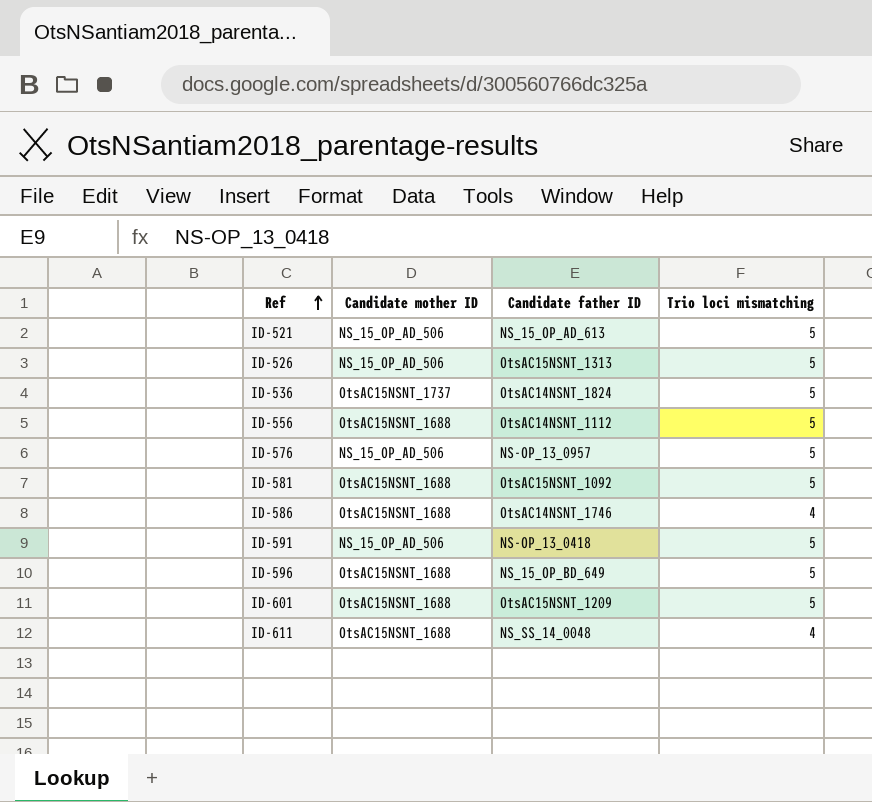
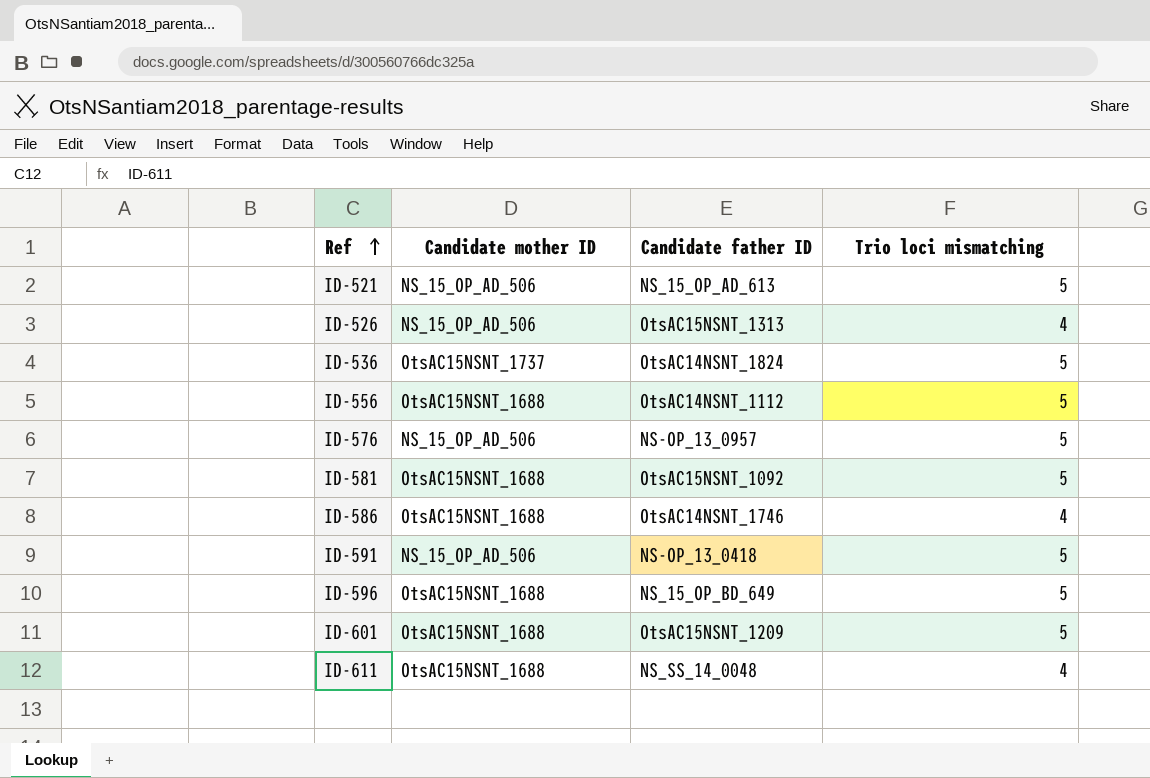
ID-526 | Trio loci mismatching: 5 -> 4

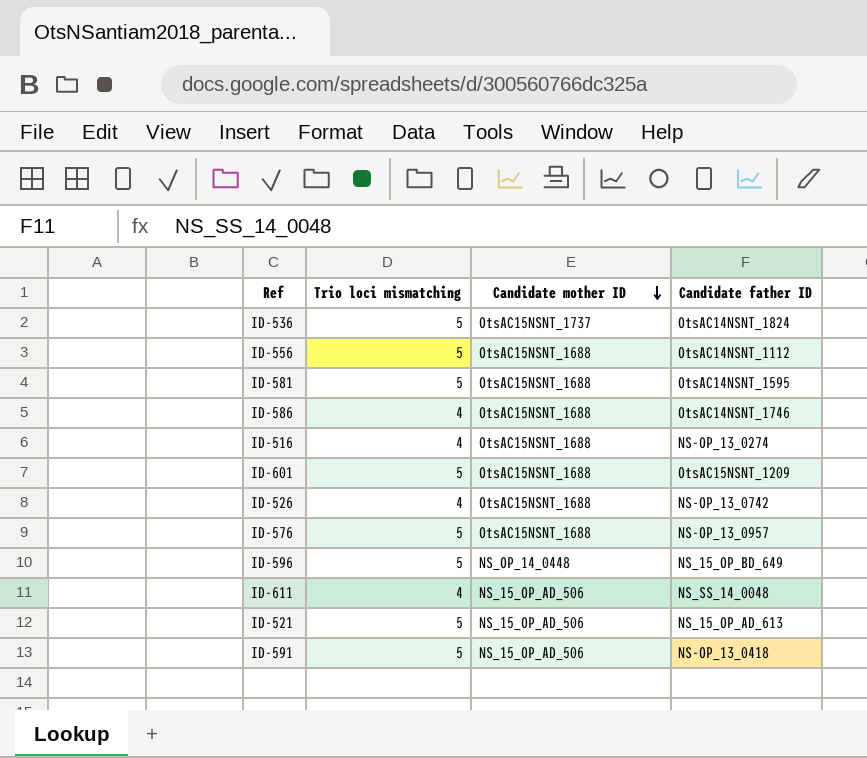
row order: Ref ascending -> Candidate mother ID descending
column Trio loci mismatching | position: 4 -> 2
ID-581 | Candidate father ID: OtsAC15NSNT_1092 -> OtsAC14NSNT_1595
row ID-516: none -> 4 | OtsAC15NSNT_1688 | NS-OP_13_0274
ID-526 | Candidate mother ID: NS_15_OP_AD_506 -> OtsAC15NSNT_1688
ID-526 | Candidate father ID: OtsAC15NSNT_1313 -> NS-OP_13_0742
ID-576 | Candidate mother ID: NS_15_OP_AD_506 -> OtsAC15NSNT_1688
ID-596 | Candidate mother ID: OtsAC15NSNT_1688 -> NS_OP_14_0448
ID-611 | Candidate mother ID: OtsAC15NSNT_1688 -> NS_15_OP_AD_506

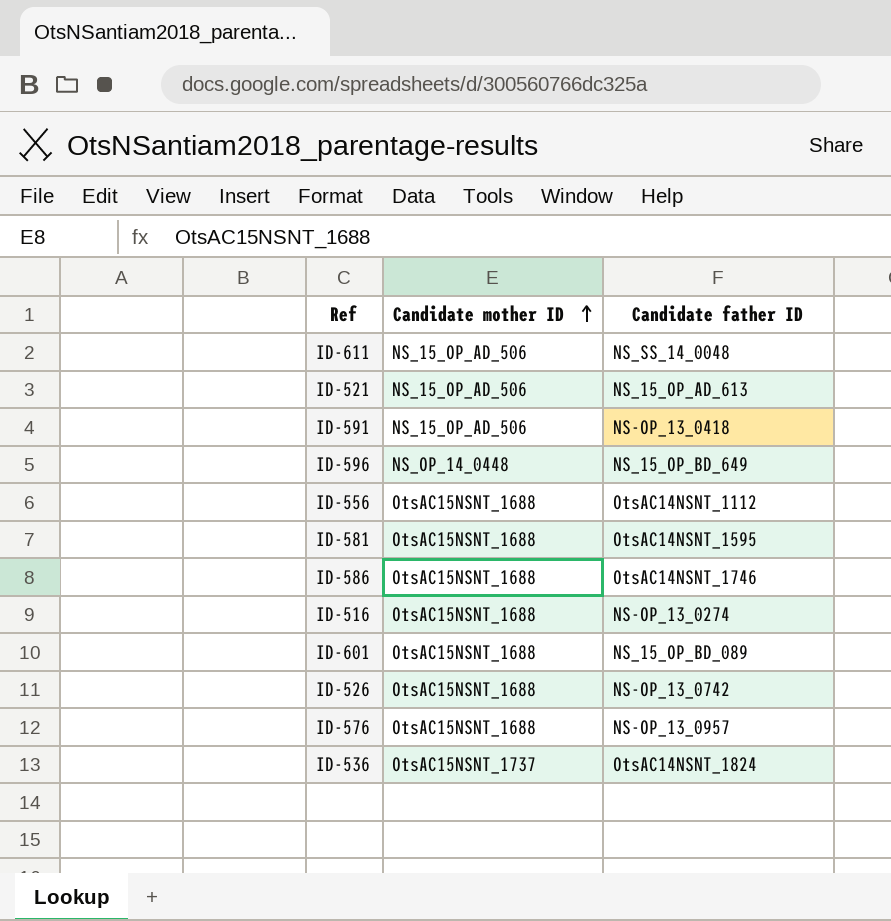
row order: Candidate mother ID descending -> Candidate mother ID ascending
column Trio loci mismatching | position: 2 -> none
ID-601 | Candidate father ID: OtsAC15NSNT_1209 -> NS_15_OP_BD_089

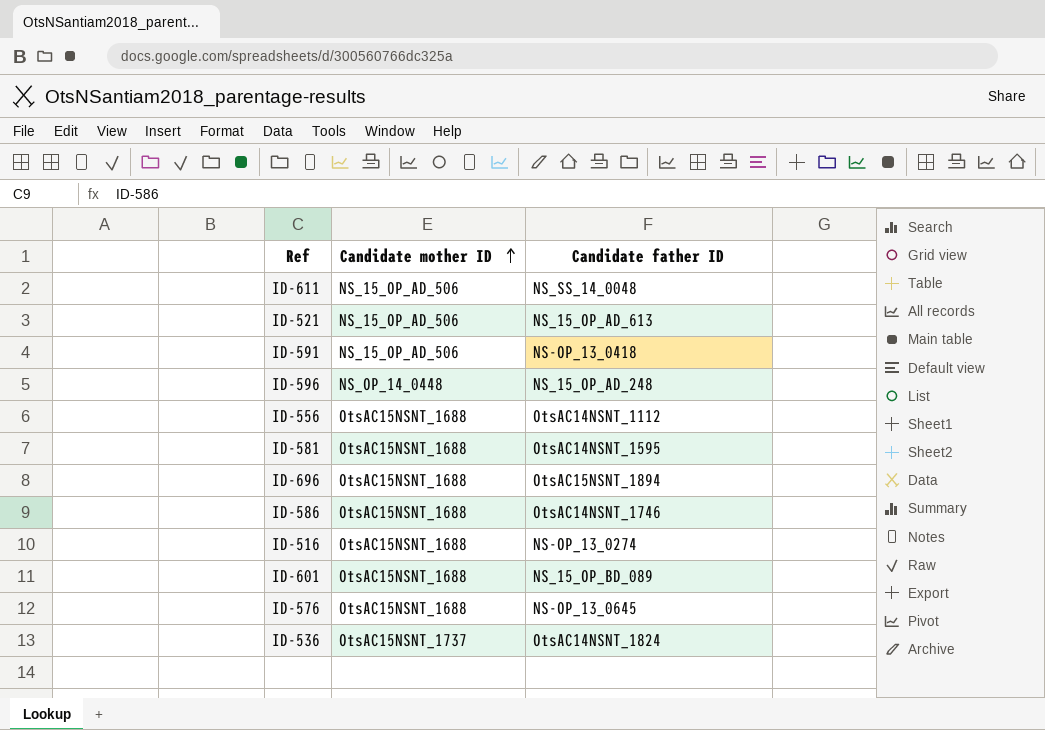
row ID-526: OtsAC15NSNT_1688 | NS-OP_13_0742 -> none
ID-596 | Candidate father ID: NS_15_OP_BD_649 -> NS_15_OP_AD_248
row ID-696: none -> OtsAC15NSNT_1688 | OtsAC15NSNT_1894
ID-576 | Candidate father ID: NS-OP_13_0957 -> NS-OP_13_0645

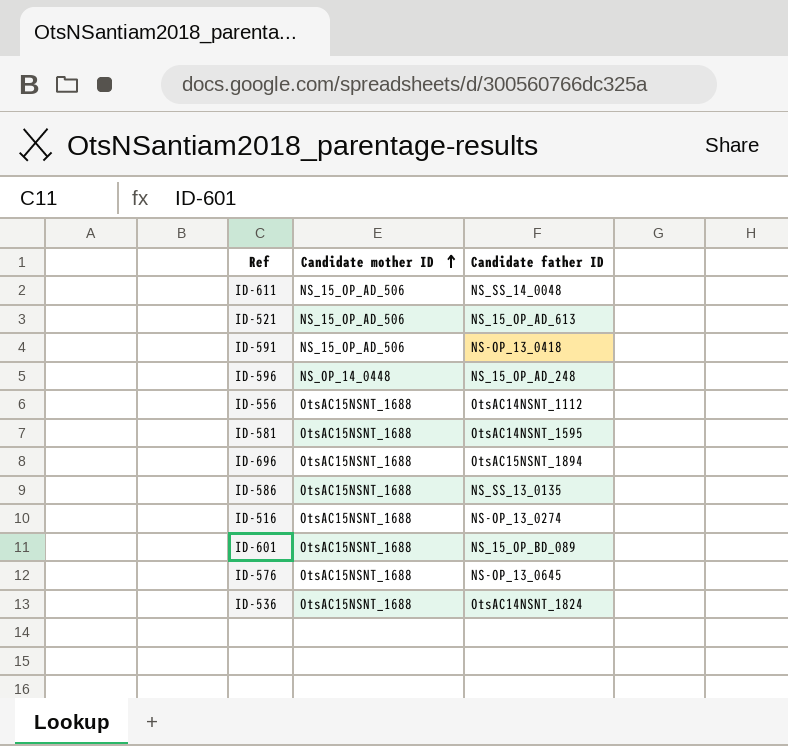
ID-586 | Candidate father ID: OtsAC14NSNT_1746 -> NS_SS_13_0135
ID-536 | Candidate mother ID: OtsAC15NSNT_1737 -> OtsAC15NSNT_1688

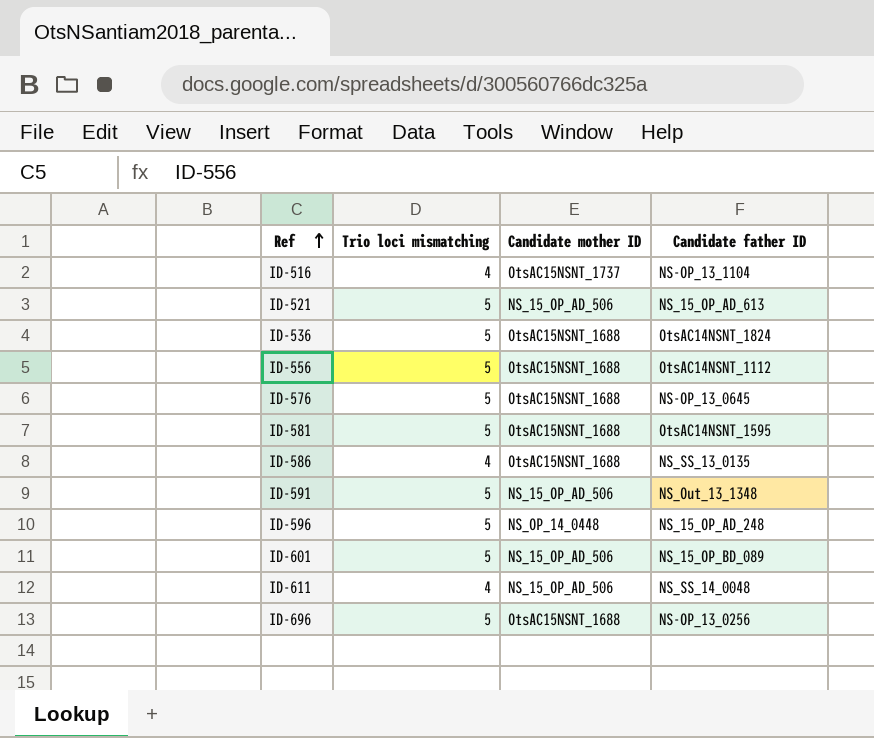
row order: Candidate mother ID ascending -> Ref ascending
column Trio loci mismatching | position: none -> 2
ID-516 | Candidate mother ID: OtsAC15NSNT_1688 -> OtsAC15NSNT_1737
ID-516 | Candidate father ID: NS-OP_13_0274 -> NS-OP_13_1104
ID-591 | Candidate father ID: NS-OP_13_0418 -> NS_Out_13_1348
ID-601 | Candidate mother ID: OtsAC15NSNT_1688 -> NS_15_OP_AD_506
ID-696 | Candidate father ID: OtsAC15NSNT_1894 -> NS-OP_13_0256

